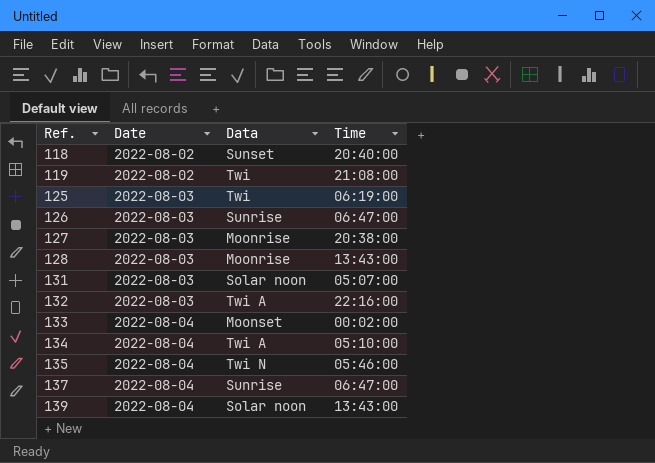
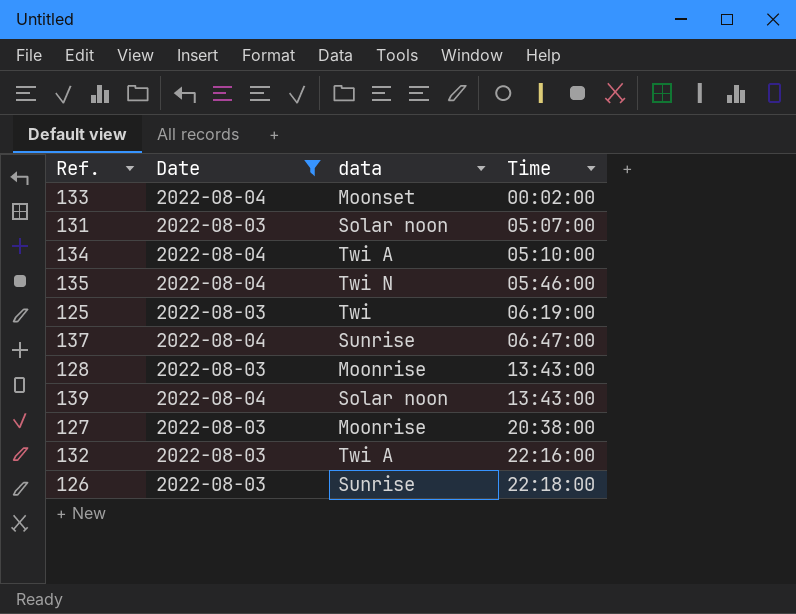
filter: none -> Date != 2022-08-02
row order: Ref. ascending -> Time ascending
column name: Data -> data
126 | Time: 06:47:00 -> 22:18:00

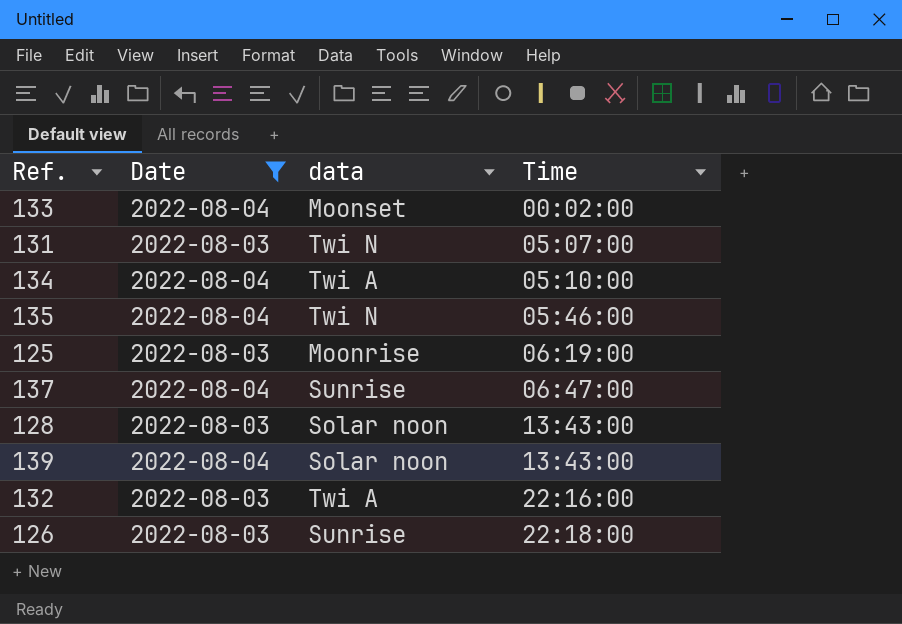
row 127: 2022-08-03 | Moonrise | 20:38:00 -> none
131 | data: Solar noon -> Twi N
125 | data: Twi -> Moonrise
128 | data: Moonrise -> Solar noon

